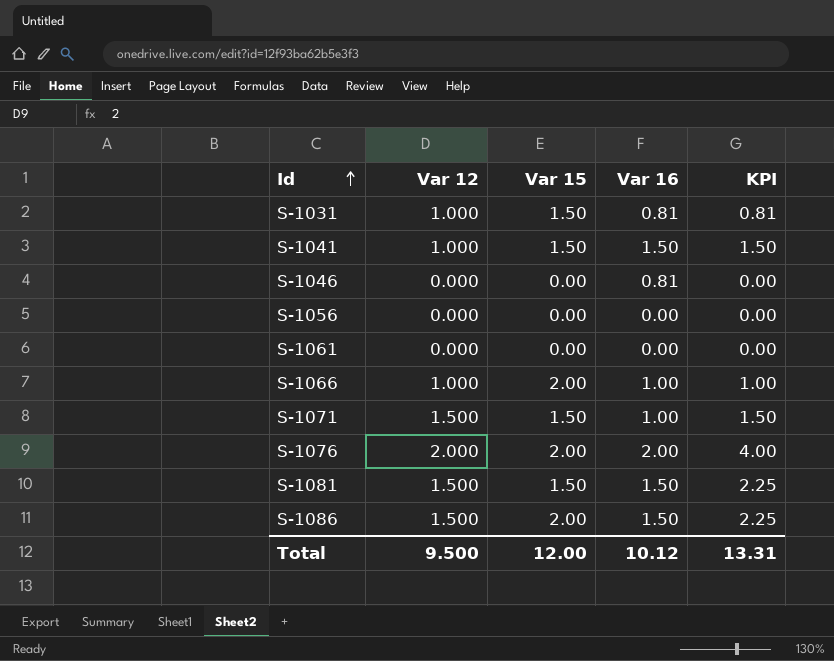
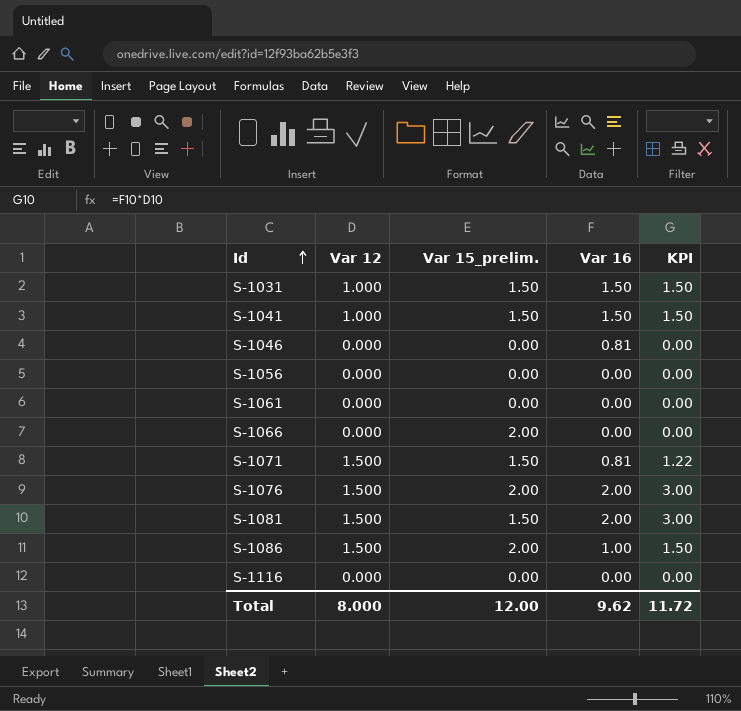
column name: Var 15 -> Var 15_prelim.
S-1031 | Var 16: 0.81 -> 1.50
S-1031 | KPI: 0.81 -> 1.50
S-1066 | Var 12: 1.000 -> 0.000
S-1066 | Var 16: 1.00 -> 0.00
S-1066 | KPI: 1.00 -> 0.00
S-1071 | Var 16: 1.00 -> 0.81
S-1071 | KPI: 1.50 -> 1.22
S-1076 | Var 12: 2.000 -> 1.500
S-1076 | KPI: 4.00 -> 3.00
S-1081 | Var 16: 1.50 -> 2.00
S-1081 | KPI: 2.25 -> 3.00
S-1086 | Var 16: 1.50 -> 1.00
S-1086 | KPI: 2.25 -> 1.50
row S-1116: none -> 0.000 | 0.00 | 0.00 | 0.00
Total | Var 12: 9.500 -> 8.000
Total | Var 16: 10.12 -> 9.62
Total | KPI: 13.31 -> 11.72

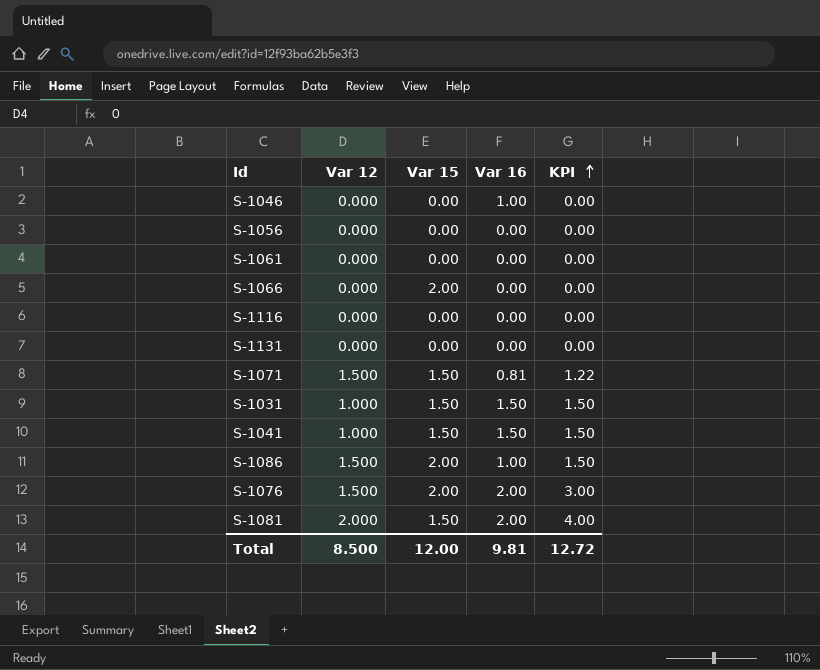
row order: Id ascending -> KPI ascending
column name: Var 15_prelim. -> Var 15
S-1046 | Var 16: 0.81 -> 1.00
row S-1131: none -> 0.000 | 0.00 | 0.00 | 0.00
S-1081 | Var 12: 1.500 -> 2.000
S-1081 | KPI: 3.00 -> 4.00
Total | Var 12: 8.000 -> 8.500
Total | Var 16: 9.62 -> 9.81
Total | KPI: 11.72 -> 12.72

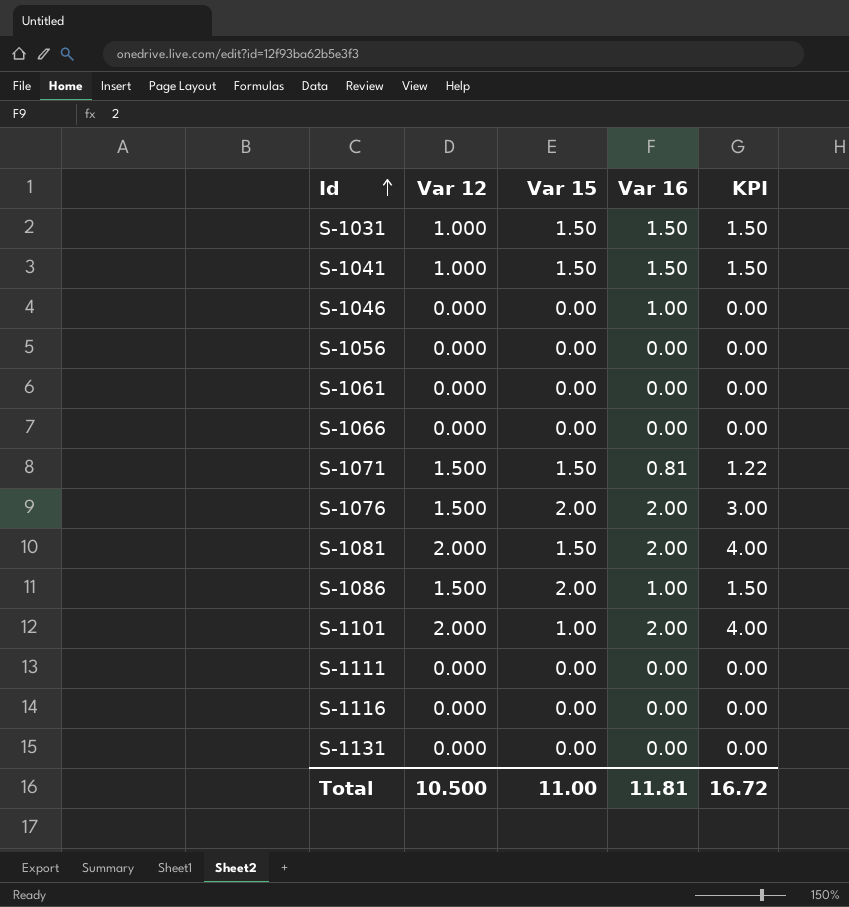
row order: KPI ascending -> Id ascending
S-1066 | Var 15: 2.00 -> 0.00
row S-1101: none -> 2.000 | 1.00 | 2.00 | 4.00
row S-1111: none -> 0.000 | 0.00 | 0.00 | 0.00
Total | Var 12: 8.500 -> 10.500
Total | Var 15: 12.00 -> 11.00
Total | Var 16: 9.81 -> 11.81
Total | KPI: 12.72 -> 16.72

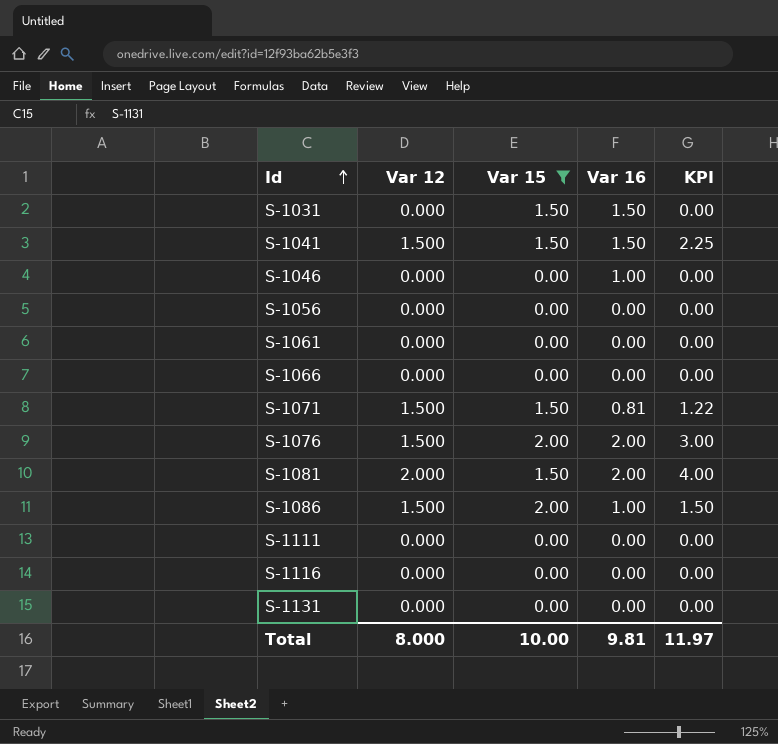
filter: none -> Var 15 != 1.00
S-1031 | Var 12: 1.000 -> 0.000
S-1031 | KPI: 1.50 -> 0.00
S-1041 | Var 12: 1.000 -> 1.500
S-1041 | KPI: 1.50 -> 2.25
Total | Var 12: 10.500 -> 8.000
Total | Var 15: 11.00 -> 10.00
Total | Var 16: 11.81 -> 9.81
Total | KPI: 16.72 -> 11.97

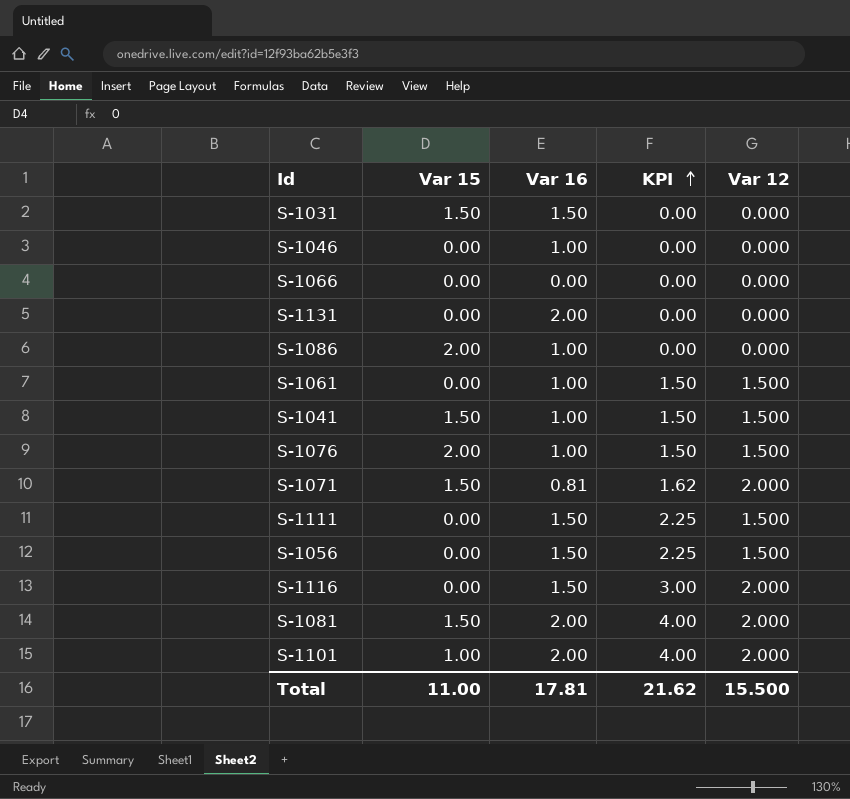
filter: Var 15 != 1.00 -> none
row order: Id ascending -> KPI ascending
column Var 12 | position: 2 -> 5
S-1131 | Var 16: 0.00 -> 2.00
S-1086 | KPI: 1.50 -> 0.00
S-1086 | Var 12: 1.500 -> 0.000
S-1061 | Var 16: 0.00 -> 1.00
S-1061 | KPI: 0.00 -> 1.50
S-1061 | Var 12: 0.000 -> 1.500
S-1041 | Var 16: 1.50 -> 1.00
S-1041 | KPI: 2.25 -> 1.50
S-1076 | Var 16: 2.00 -> 1.00
S-1076 | KPI: 3.00 -> 1.50
S-1071 | KPI: 1.22 -> 1.62
S-1071 | Var 12: 1.500 -> 2.000
S-1111 | Var 16: 0.00 -> 1.50
S-1111 | KPI: 0.00 -> 2.25
S-1111 | Var 12: 0.000 -> 1.500
S-1056 | Var 16: 0.00 -> 1.50
S-1056 | KPI: 0.00 -> 2.25
S-1056 | Var 12: 0.000 -> 1.500
S-1116 | Var 16: 0.00 -> 1.50
S-1116 | KPI: 0.00 -> 3.00
S-1116 | Var 12: 0.000 -> 2.000
Total | Var 15: 10.00 -> 11.00
Total | Var 16: 9.81 -> 17.81
Total | KPI: 11.97 -> 21.62
Total | Var 12: 8.000 -> 15.500

